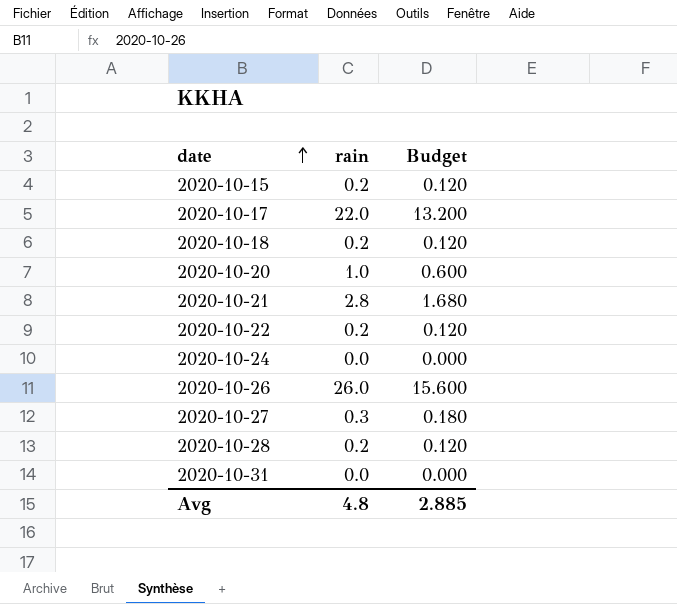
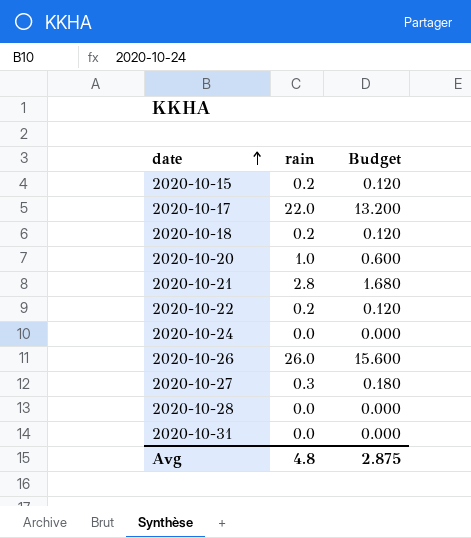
2020-10-28 | rain: 0.2 -> 0.0
2020-10-28 | Budget: 0.120 -> 0.000
Avg | Budget: 2.885 -> 2.875

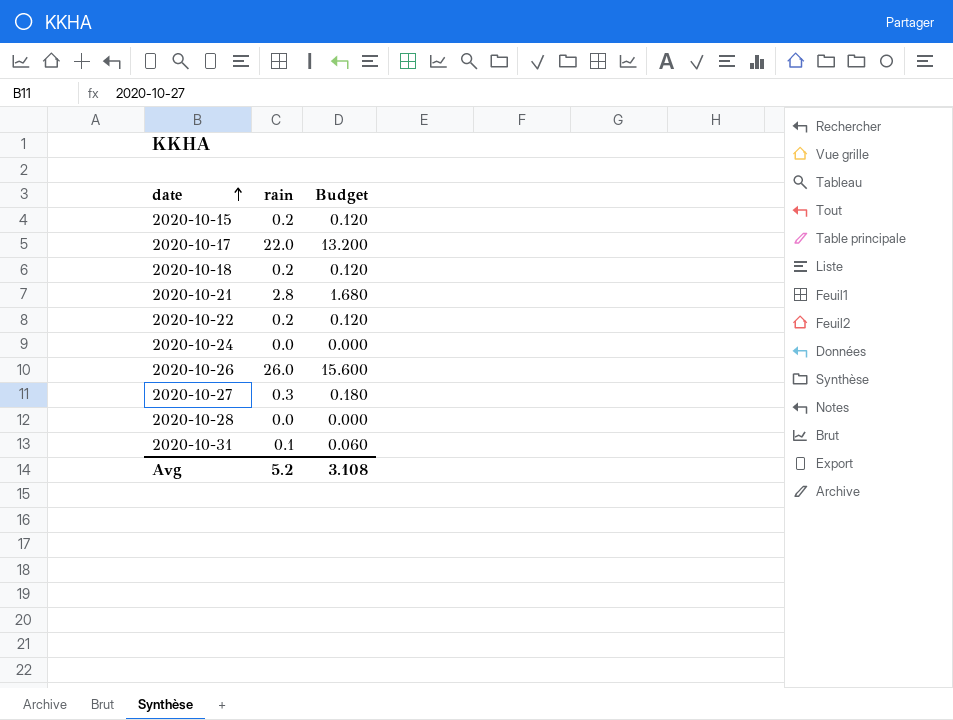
row 2020-10-20: 1.0 | 0.600 -> none
2020-10-31 | rain: 0.0 -> 0.1
2020-10-31 | Budget: 0.000 -> 0.060
Avg | rain: 4.8 -> 5.2
Avg | Budget: 2.875 -> 3.108

